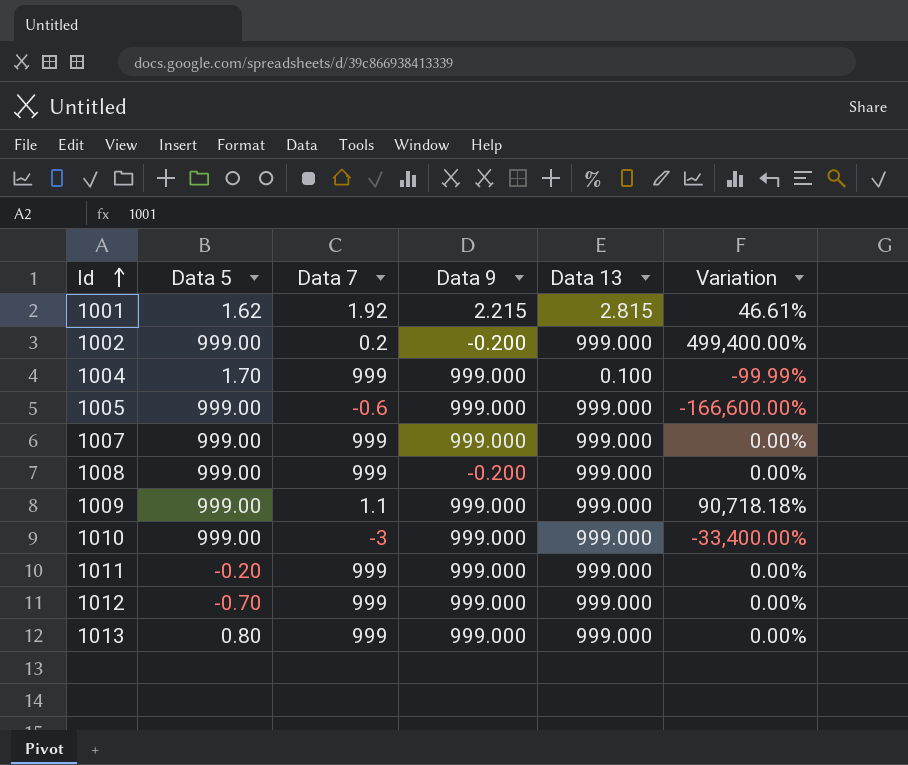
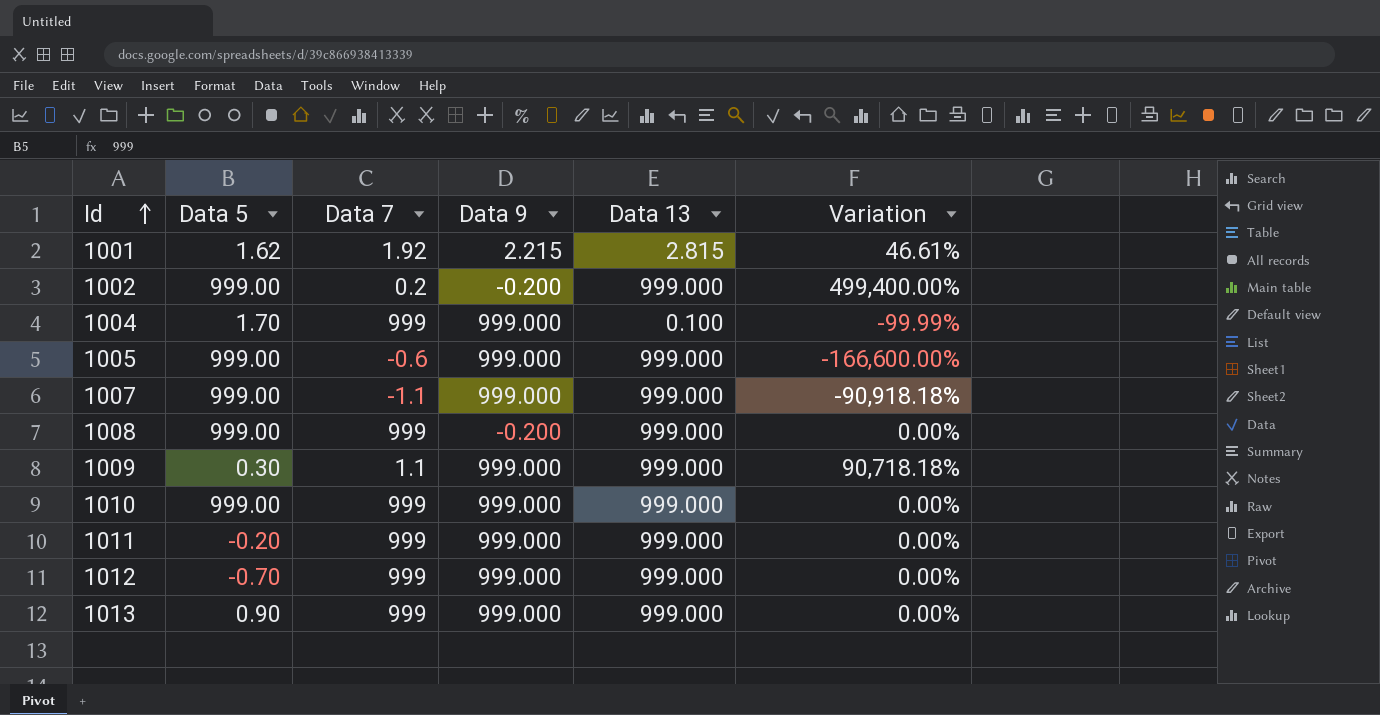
1007 | Data 7: 999 -> -1.1
1007 | Variation: 0.00% -> -90,918.18%
1009 | Data 5: 999.00 -> 0.30
1010 | Data 7: -3 -> 999
1010 | Variation: -33,400.00% -> 0.00%
1013 | Data 5: 0.80 -> 0.90

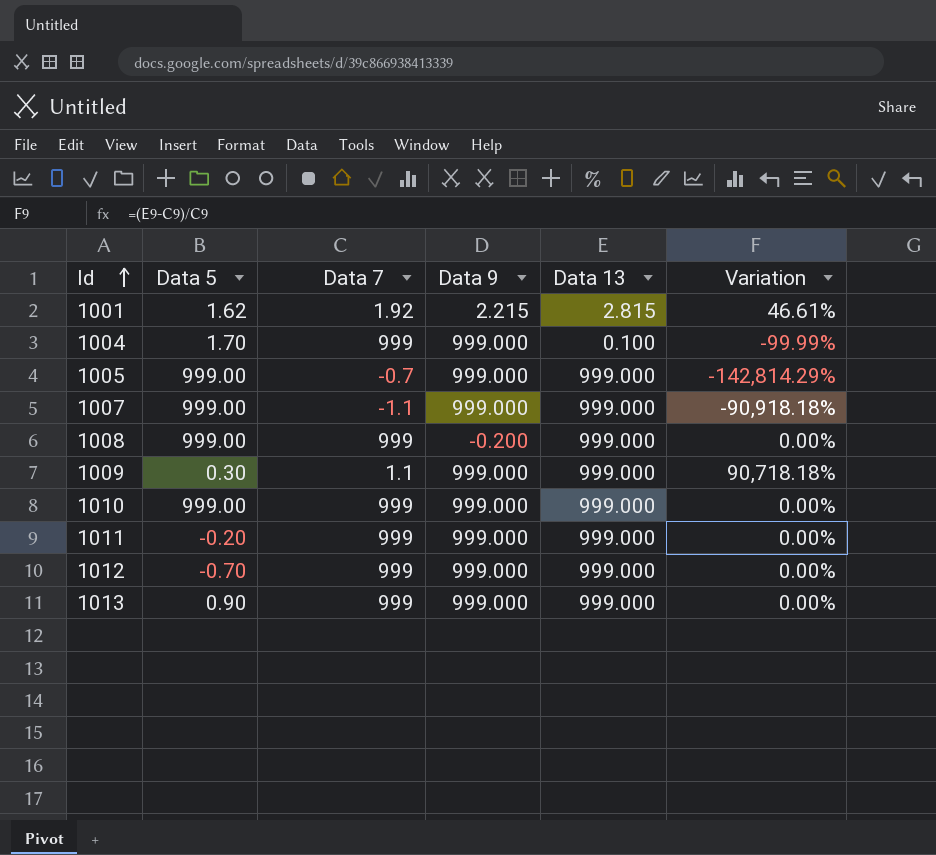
row 1002: 999.00 | 0.2 | -0.200 | 999.000 | 499,400.00% -> none
1005 | Data 7: -0.6 -> -0.7
1005 | Variation: -166,600.00% -> -142,814.29%

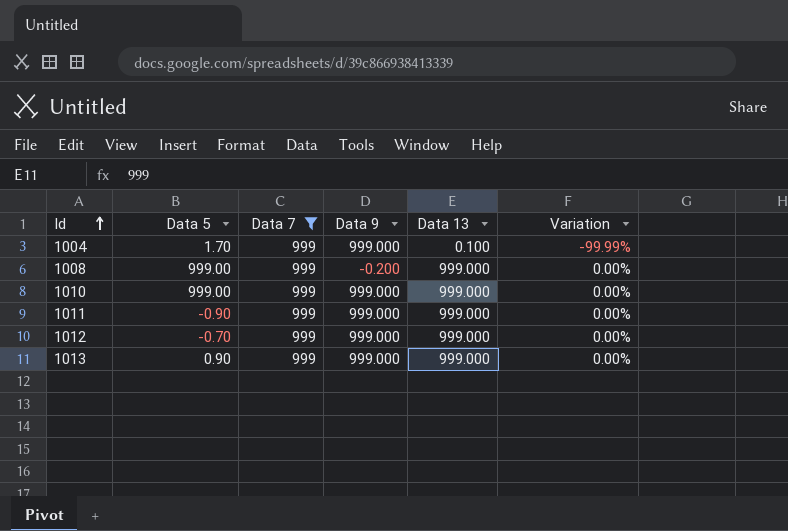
filter: none -> Data 7 = 999
1011 | Data 5: -0.20 -> -0.90

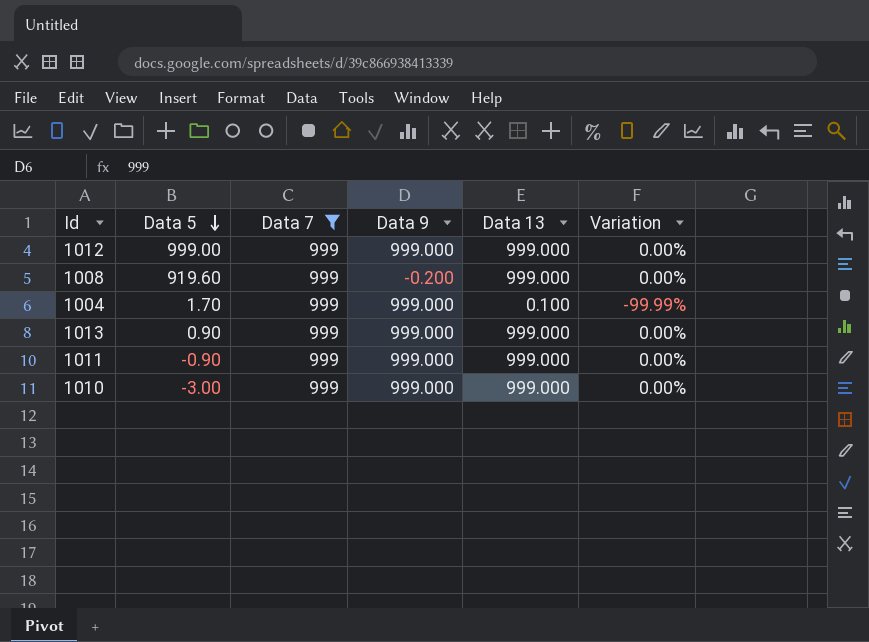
row order: Id ascending -> Data 5 descending
1012 | Data 5: -0.70 -> 999.00
1008 | Data 5: 999.00 -> 919.60
1010 | Data 5: 999.00 -> -3.00

